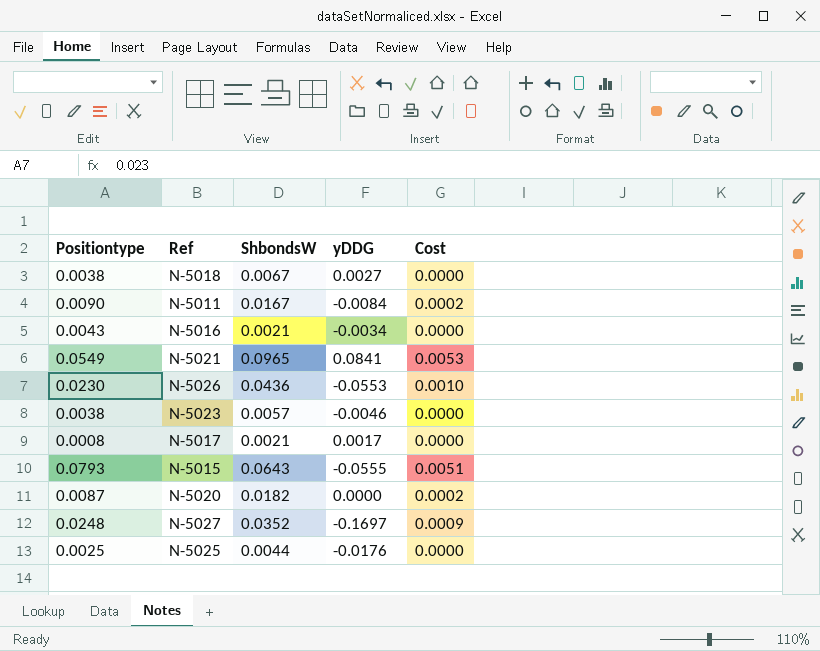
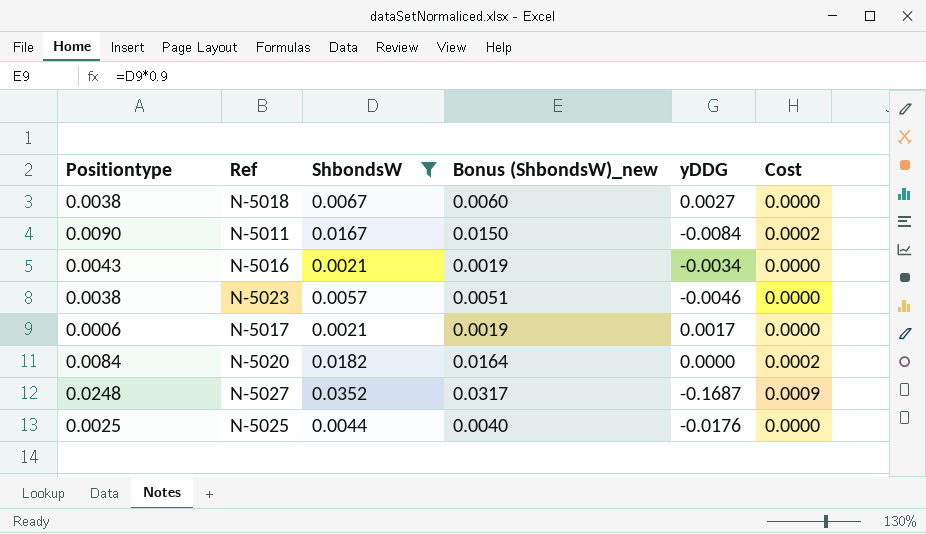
filter: none -> ShbondsW <= 0.0352
column Bonus (ShbondsW)_new | formula: none -> [ShbondsW] * 0.9
N-5017 | Positiontype: 0.0008 -> 0.0006
N-5020 | Positiontype: 0.0087 -> 0.0084
N-5027 | yDDG: -0.1697 -> -0.1687

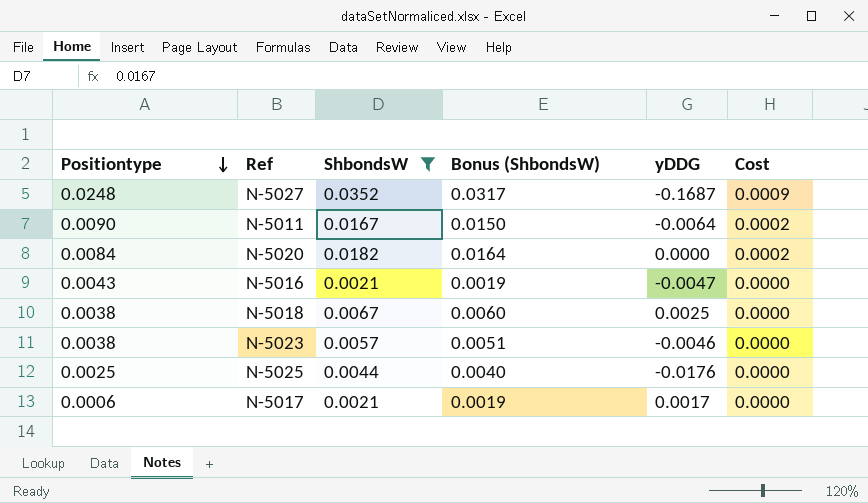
row order: none -> Positiontype descending
column name: Bonus (ShbondsW)_new -> Bonus (ShbondsW)
N-5011 | yDDG: -0.0084 -> -0.0064
N-5016 | yDDG: -0.0034 -> -0.0047
N-5018 | yDDG: 0.0027 -> 0.0025

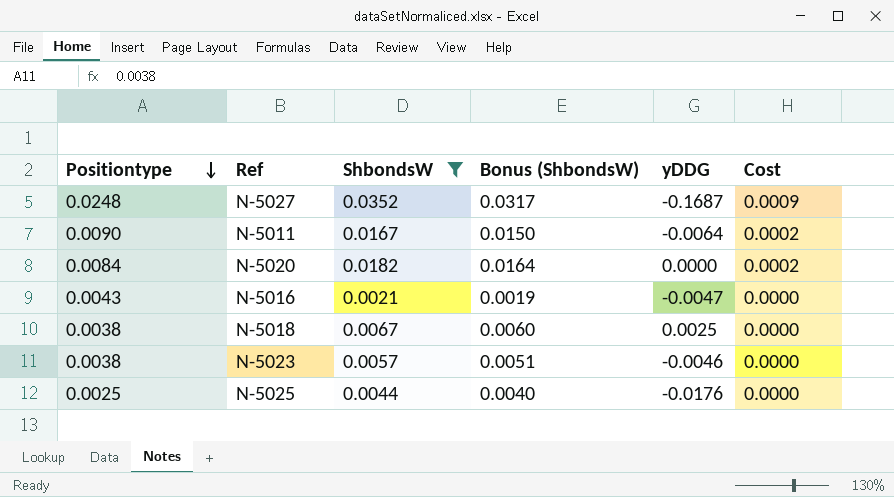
row N-5017: 0.0006 | 0.0021 | 0.0019 | 0.0017 | 0.0000 -> none

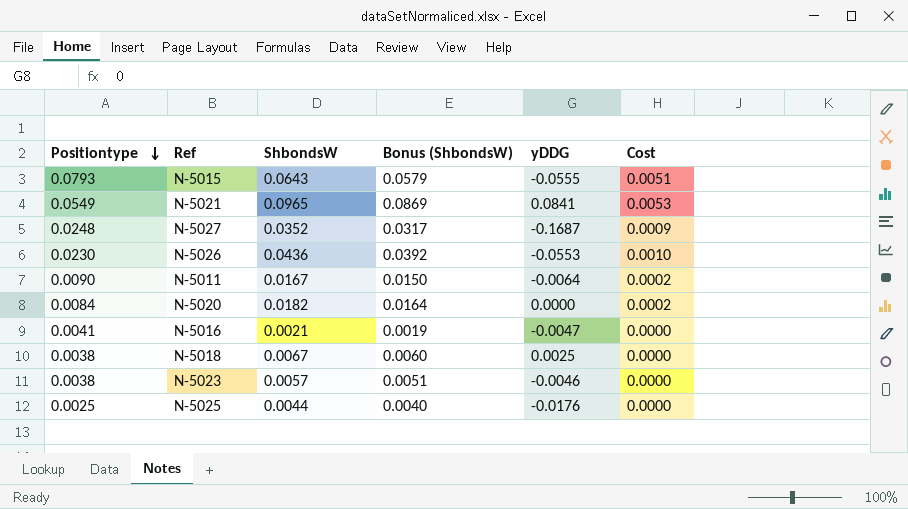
filter: ShbondsW <= 0.0352 -> none
N-5016 | Positiontype: 0.0043 -> 0.0041

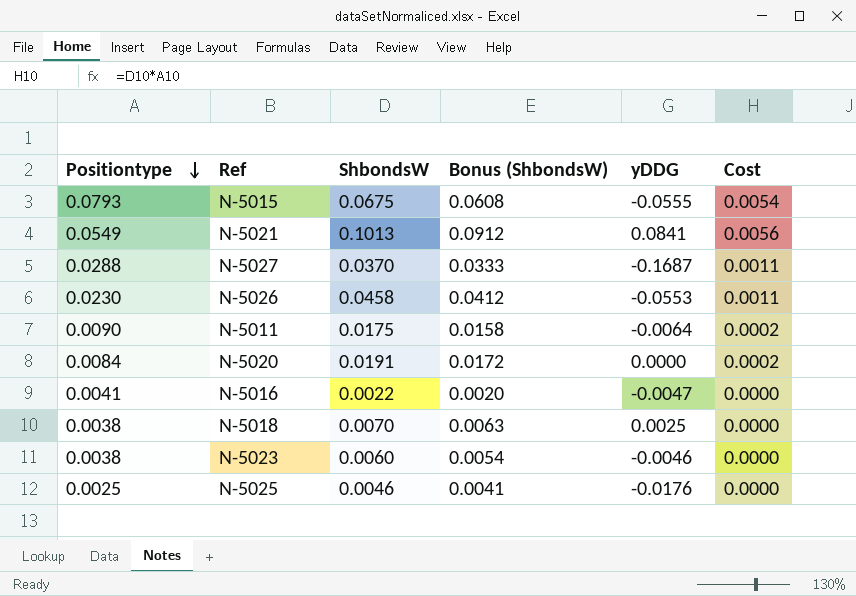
N-5015 | ShbondsW: 0.0643 -> 0.0675
N-5015 | Bonus (ShbondsW): 0.0579 -> 0.0608
N-5015 | Cost: 0.0051 -> 0.0054
N-5021 | ShbondsW: 0.0965 -> 0.1013
N-5021 | Bonus (ShbondsW): 0.0869 -> 0.0912
N-5021 | Cost: 0.0053 -> 0.0056
N-5027 | Positiontype: 0.0248 -> 0.0288
N-5027 | ShbondsW: 0.0352 -> 0.0370
N-5027 | Bonus (ShbondsW): 0.0317 -> 0.0333
N-5027 | Cost: 0.0009 -> 0.0011
N-5026 | ShbondsW: 0.0436 -> 0.0458
N-5026 | Bonus (ShbondsW): 0.0392 -> 0.0412
N-5026 | Cost: 0.0010 -> 0.0011
N-5011 | ShbondsW: 0.0167 -> 0.0175
N-5011 | Bonus (ShbondsW): 0.0150 -> 0.0158
N-5020 | ShbondsW: 0.0182 -> 0.0191
N-5020 | Bonus (ShbondsW): 0.0164 -> 0.0172
N-5016 | ShbondsW: 0.0021 -> 0.0022
N-5016 | Bonus (ShbondsW): 0.0019 -> 0.0020
N-5018 | ShbondsW: 0.0067 -> 0.0070
N-5018 | Bonus (ShbondsW): 0.0060 -> 0.0063
N-5023 | ShbondsW: 0.0057 -> 0.0060
N-5023 | Bonus (ShbondsW): 0.0051 -> 0.0054
N-5025 | ShbondsW: 0.0044 -> 0.0046
N-5025 | Bonus (ShbondsW): 0.0040 -> 0.0041

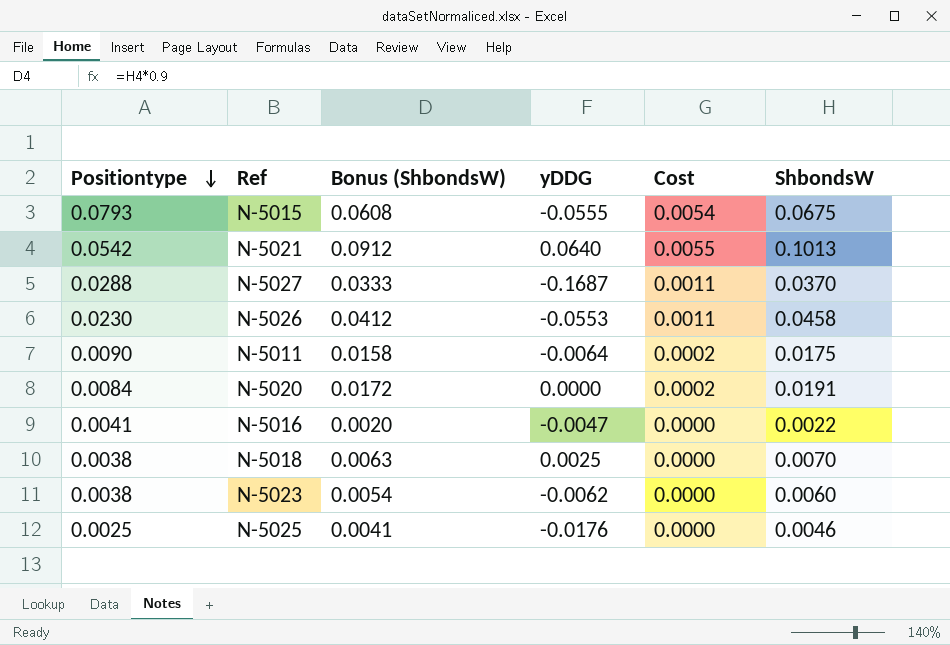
column ShbondsW | position: 3 -> 6
N-5021 | Positiontype: 0.0549 -> 0.0542
N-5021 | yDDG: 0.0841 -> 0.0640
N-5021 | Cost: 0.0056 -> 0.0055
N-5023 | yDDG: -0.0046 -> -0.0062

